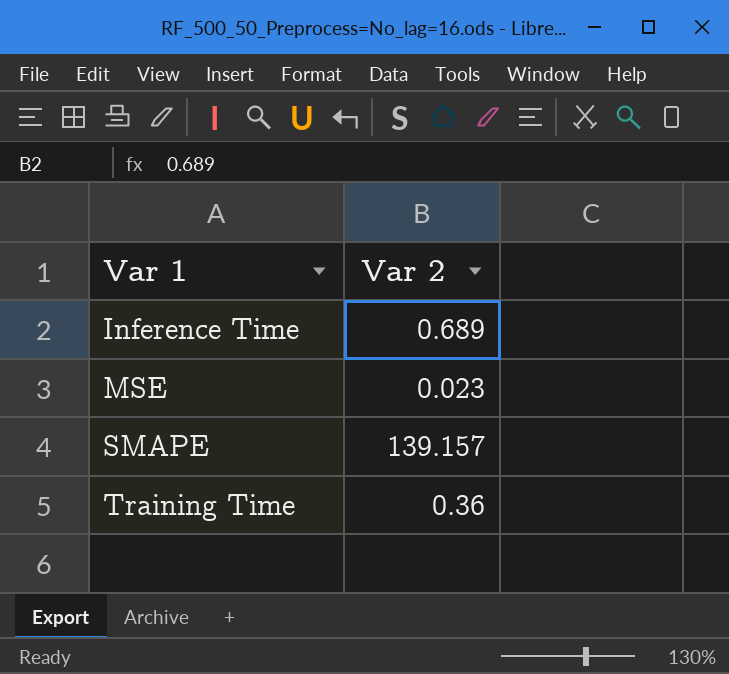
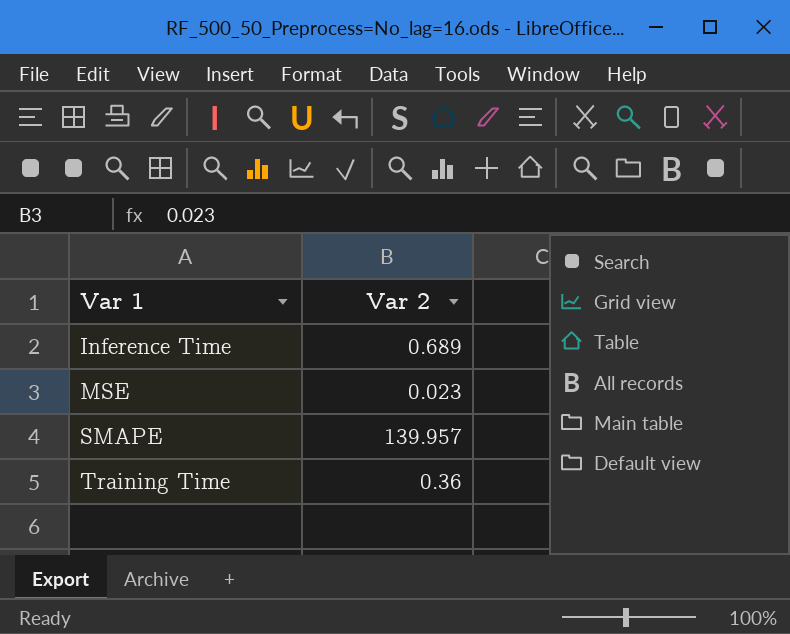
SMAPE | Var 2: 139.157 -> 139.957

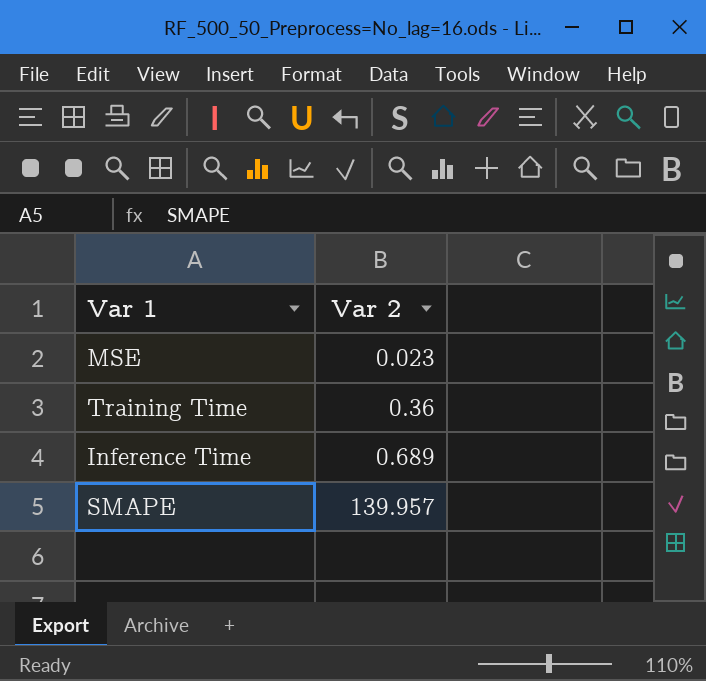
row order: Var 1 ascending -> Var 2 ascending

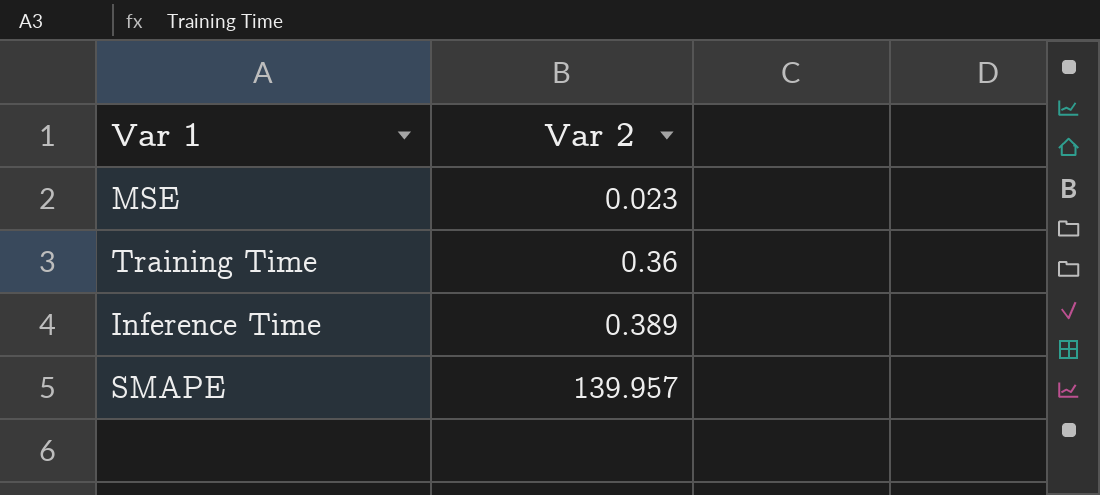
Inference Time | Var 2: 0.689 -> 0.389

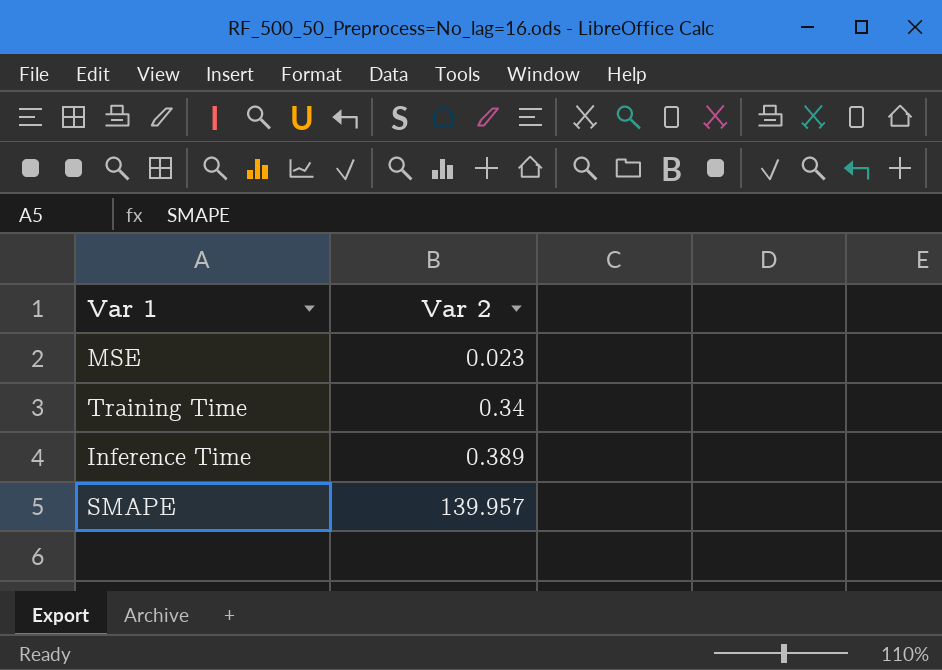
Training Time | Var 2: 0.36 -> 0.34

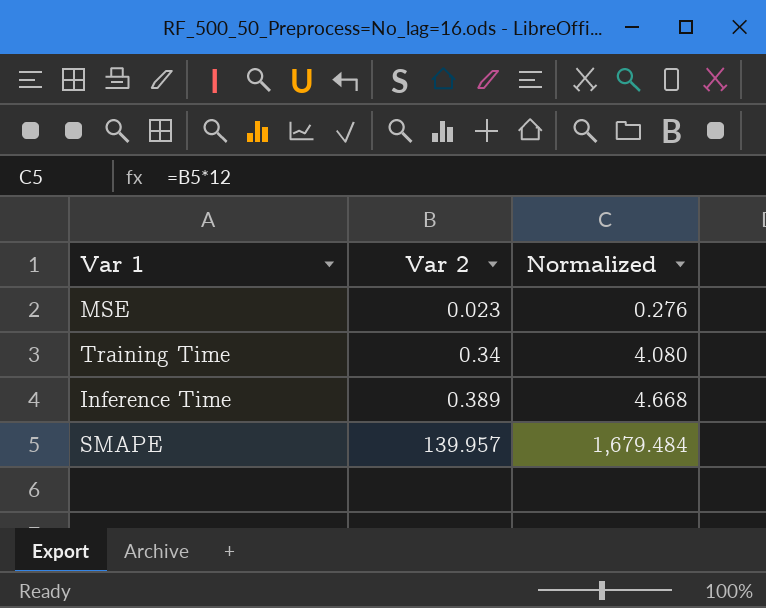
column Normalized | formula: none -> [Var 2] * 12

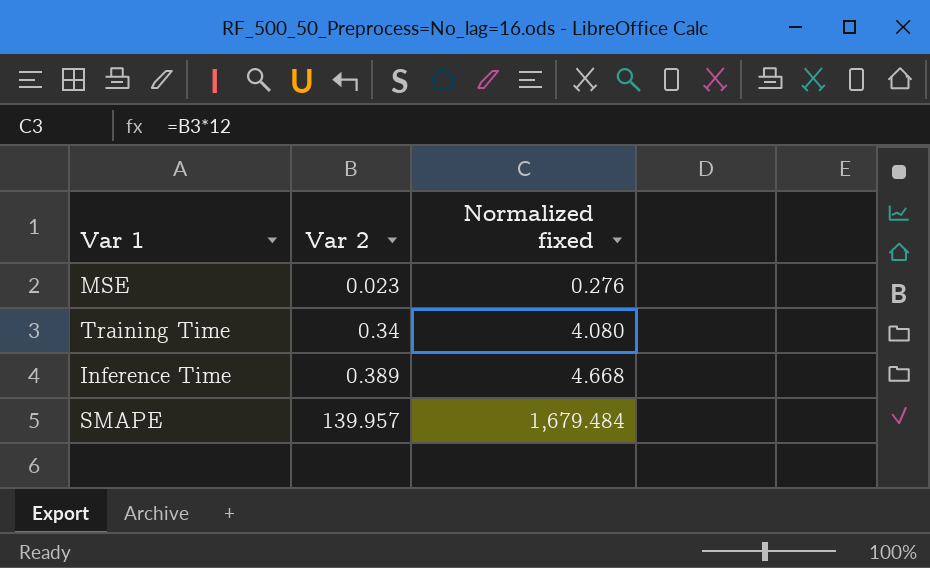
column name: Normalized -> Normalized fixed

